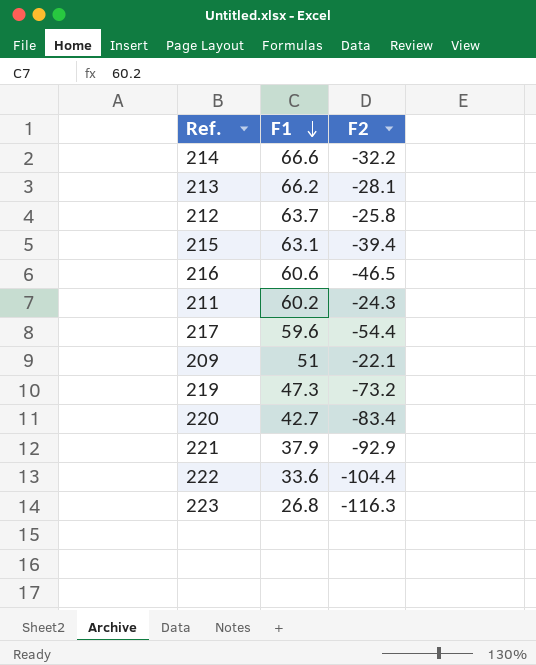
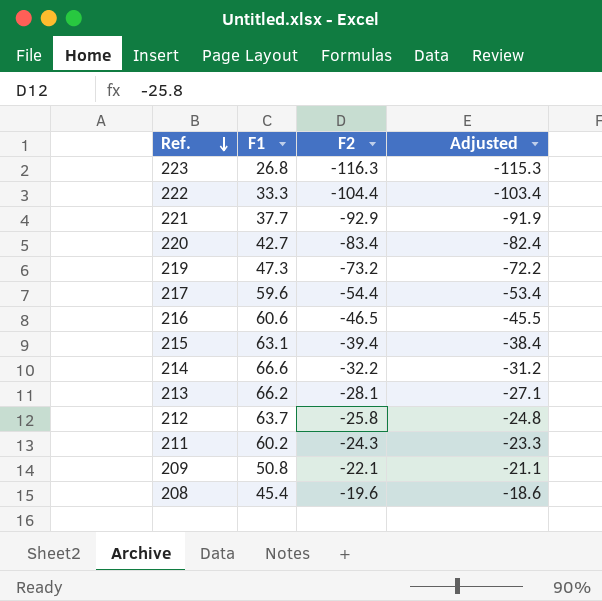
row order: F1 descending -> Ref. descending
column Adjusted | formula: none -> [F2] + 1
222 | F1: 33.6 -> 33.3
221 | F1: 37.9 -> 37.7
209 | F1: 51 -> 50.8
row 208: none -> 45.4 | -19.6 | -18.6

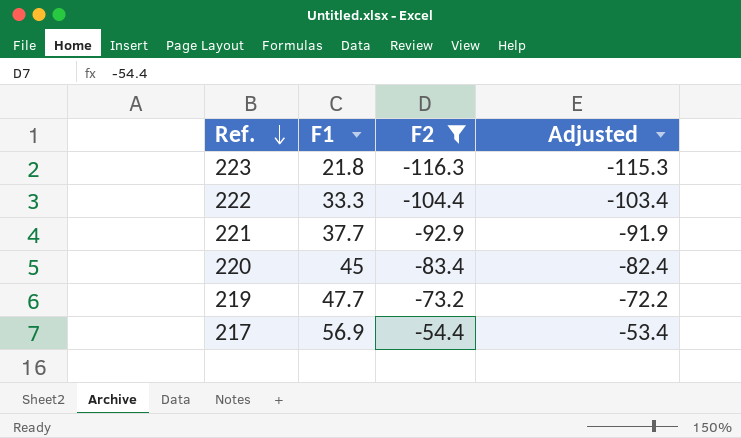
filter: none -> F2 <= -54.4
223 | F1: 26.8 -> 21.8
220 | F1: 42.7 -> 45
219 | F1: 47.3 -> 47.7
217 | F1: 59.6 -> 56.9

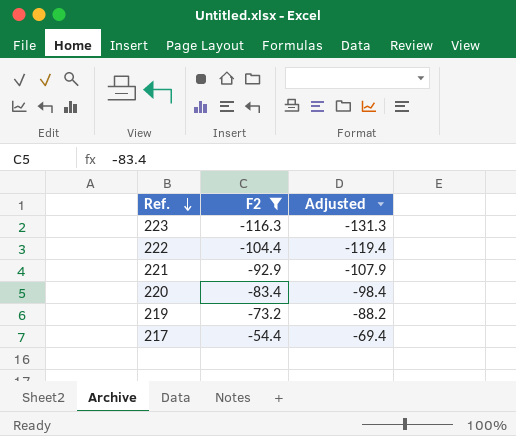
column F1 | position: 2 -> none
column Adjusted | formula: [F2] + 1 -> [F2] - 15

